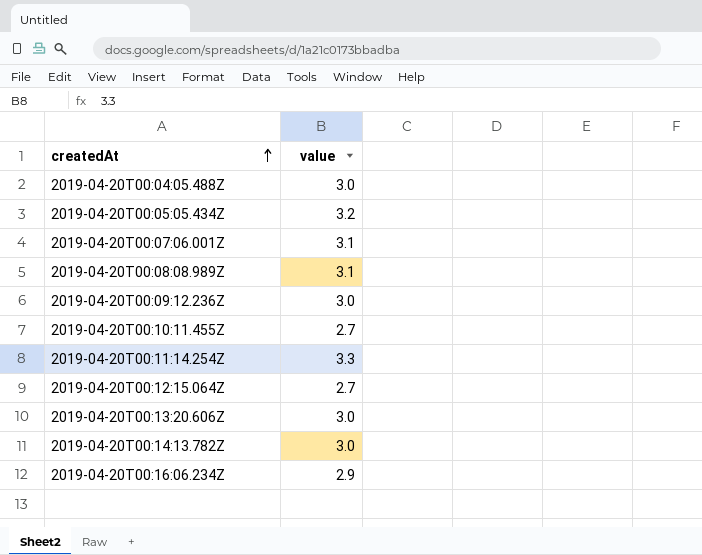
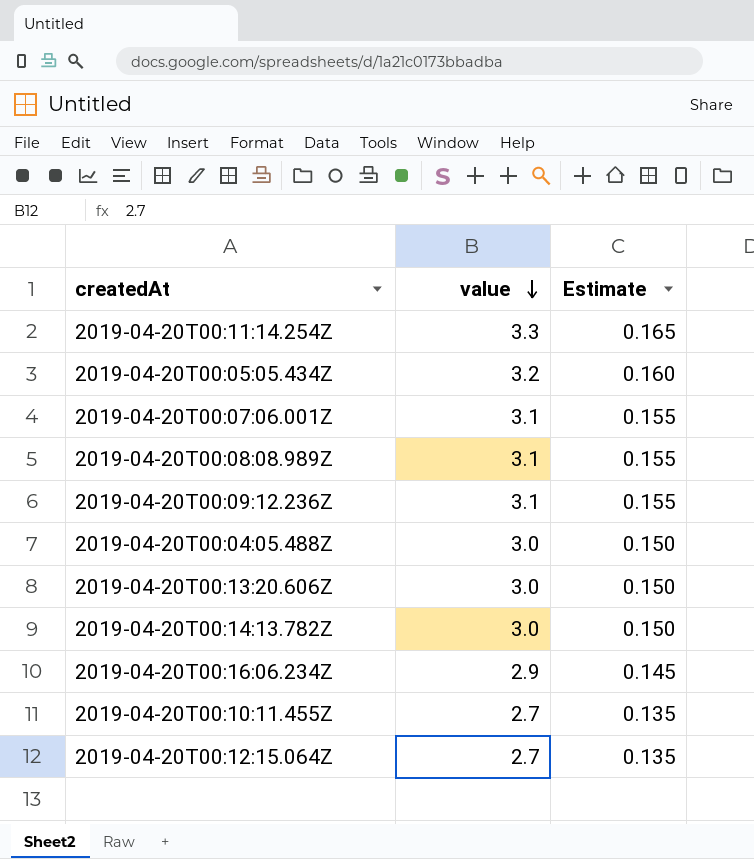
row order: createdAt ascending -> value descending
column Estimate | formula: none -> [value] * 0.05
2019-04-20T00:09:12.236Z | value: 3.0 -> 3.1

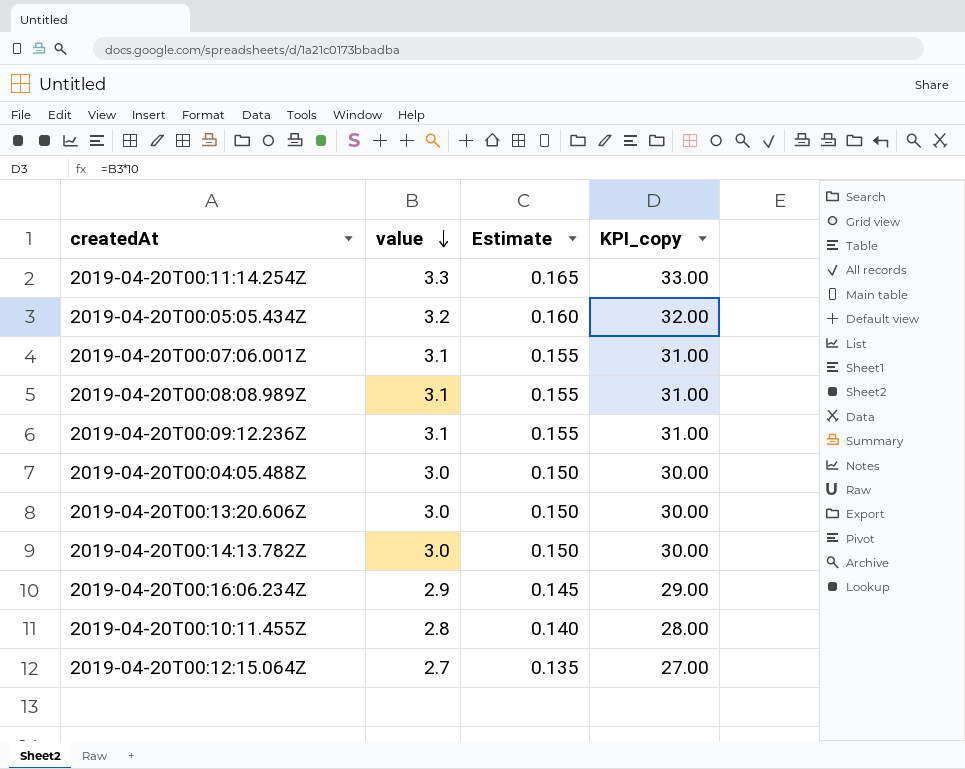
column KPI_copy | formula: none -> [value] * 10
2019-04-20T00:10:11.455Z | value: 2.7 -> 2.8
2019-04-20T00:10:11.455Z | Estimate: 0.135 -> 0.140

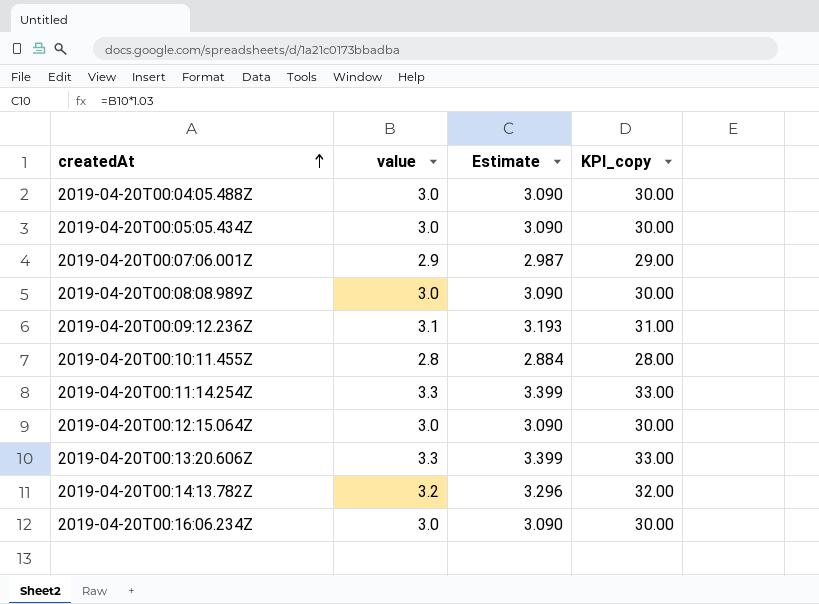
row order: value descending -> createdAt ascending
column Estimate | formula: [value] * 0.05 -> [value] * 1.03
2019-04-20T00:05:05.434Z | value: 3.2 -> 3.0
2019-04-20T00:05:05.434Z | KPI_copy: 32.00 -> 30.00
2019-04-20T00:07:06.001Z | value: 3.1 -> 2.9
2019-04-20T00:07:06.001Z | KPI_copy: 31.00 -> 29.00
2019-04-20T00:08:08.989Z | value: 3.1 -> 3.0
2019-04-20T00:08:08.989Z | KPI_copy: 31.00 -> 30.00
2019-04-20T00:12:15.064Z | value: 2.7 -> 3.0
2019-04-20T00:12:15.064Z | KPI_copy: 27.00 -> 30.00
2019-04-20T00:13:20.606Z | value: 3.0 -> 3.3
2019-04-20T00:13:20.606Z | KPI_copy: 30.00 -> 33.00
2019-04-20T00:14:13.782Z | value: 3.0 -> 3.2
2019-04-20T00:14:13.782Z | KPI_copy: 30.00 -> 32.00
2019-04-20T00:16:06.234Z | value: 2.9 -> 3.0
2019-04-20T00:16:06.234Z | KPI_copy: 29.00 -> 30.00

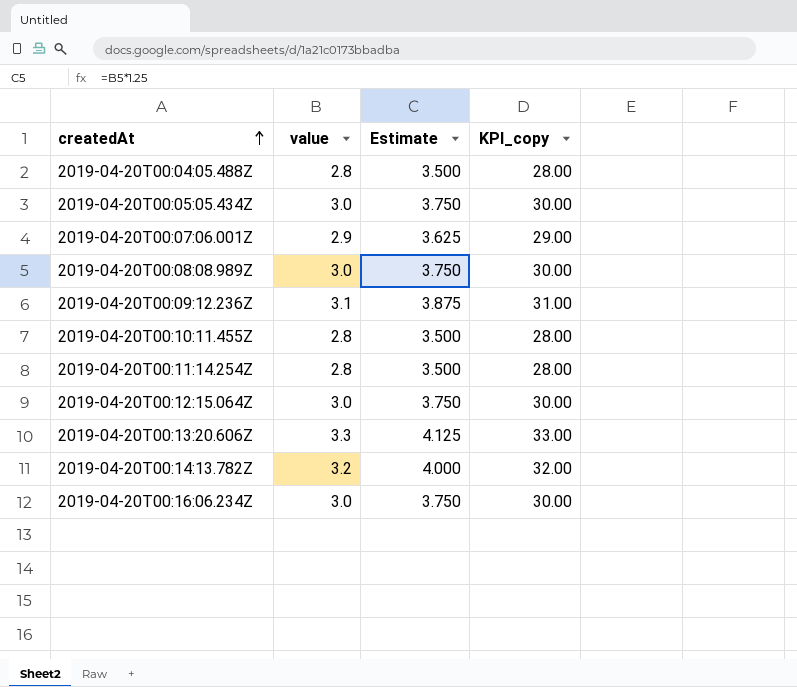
column Estimate | formula: [value] * 1.03 -> [value] * 1.25
2019-04-20T00:04:05.488Z | value: 3.0 -> 2.8
2019-04-20T00:04:05.488Z | KPI_copy: 30.00 -> 28.00
2019-04-20T00:11:14.254Z | value: 3.3 -> 2.8
2019-04-20T00:11:14.254Z | KPI_copy: 33.00 -> 28.00

